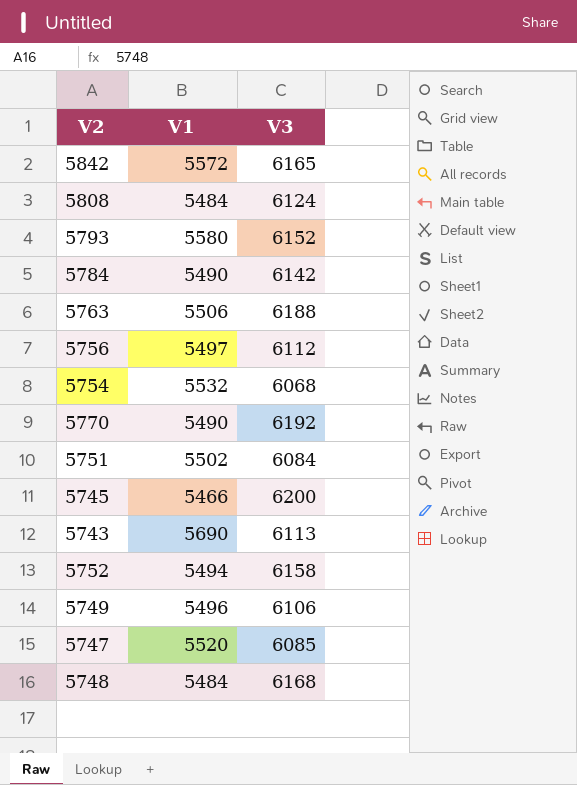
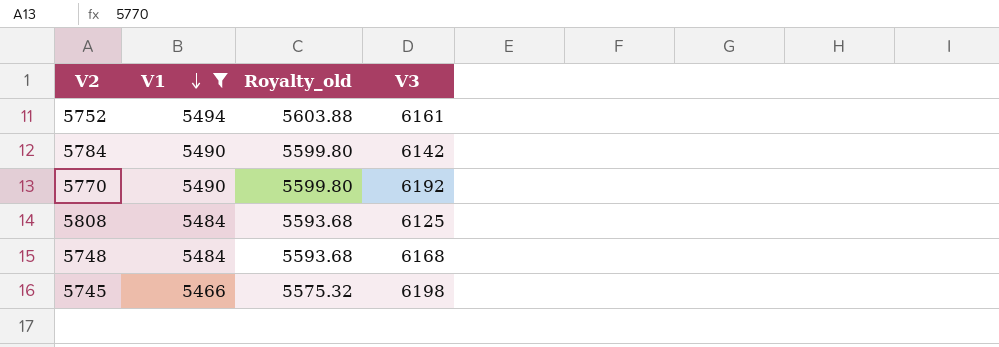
filter: none -> V1 <= 5494
row order: none -> V1 descending
column Royalty_old | formula: none -> [V1] * 1.02
5752 | V3: 6158 -> 6161
5808 | V3: 6124 -> 6125
5745 | V3: 6200 -> 6198

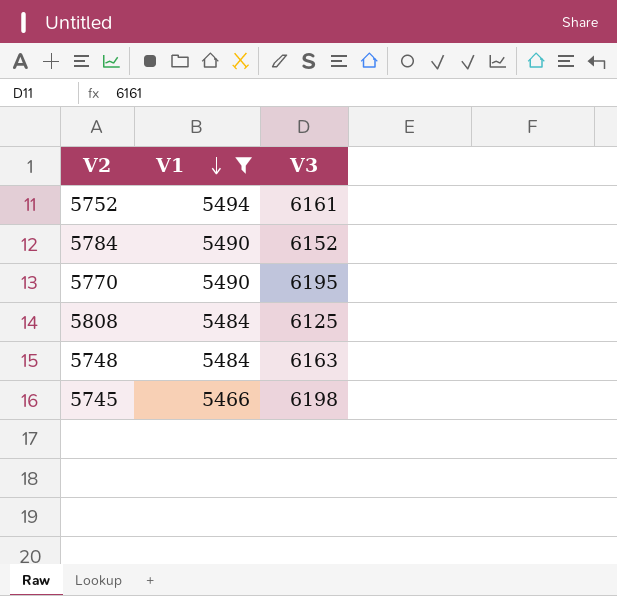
column Royalty_old | formula: [V1] * 1.02 -> none
5784 | V3: 6142 -> 6152
5770 | V3: 6192 -> 6195
5748 | V3: 6168 -> 6163

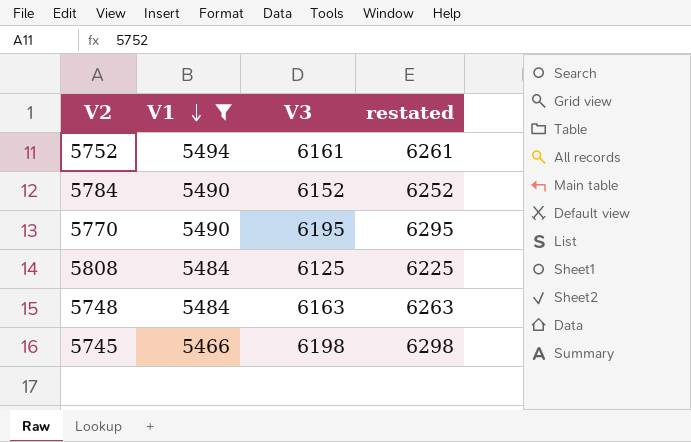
column restated | formula: none -> [V3] + 100

